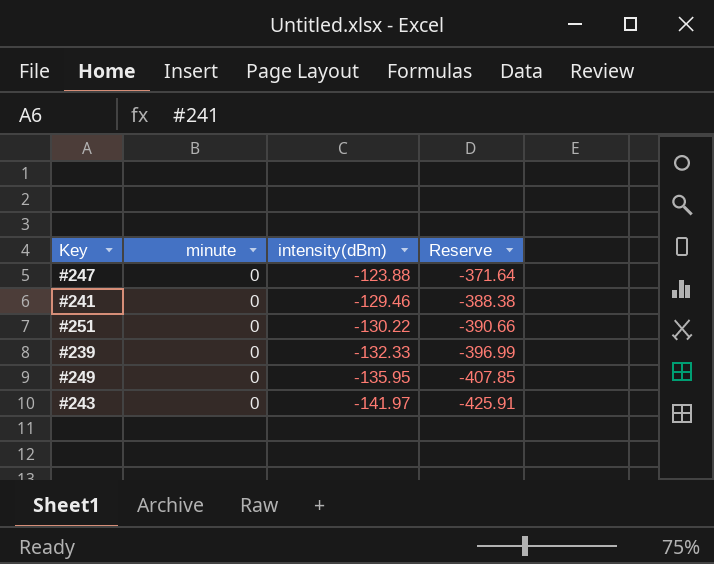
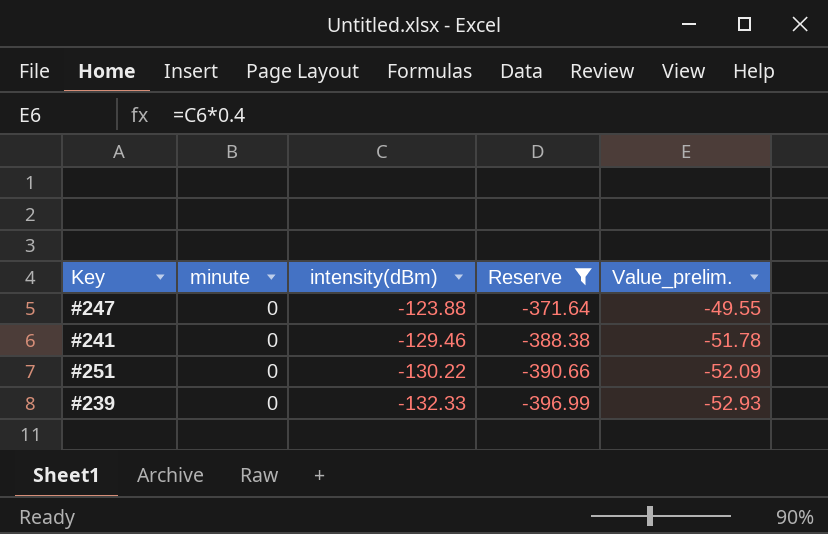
filter: none -> Reserve >= -396.99
column Value_prelim. | formula: none -> [intensity(dBm)] * 0.4

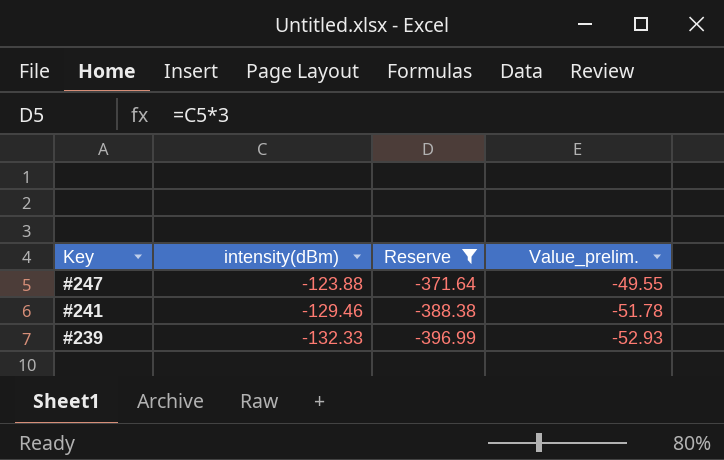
column minute | position: 2 -> none
row #251: 0 | -130.22 | -390.66 | -52.09 -> none

